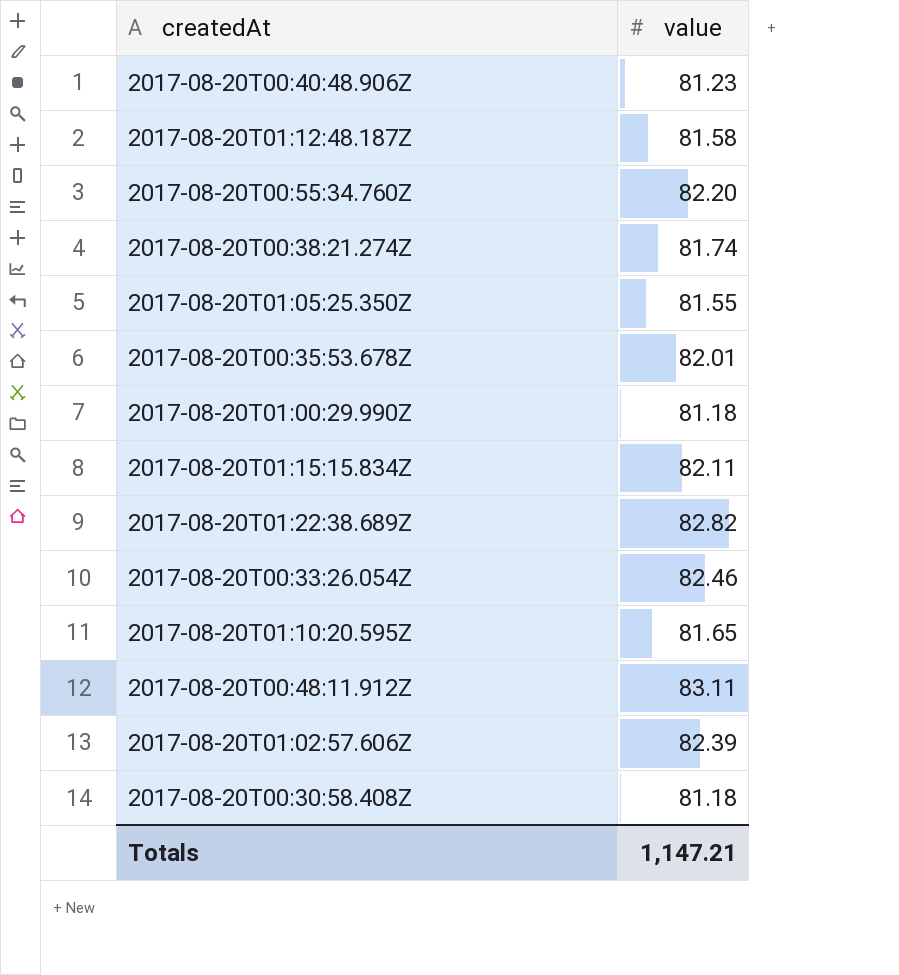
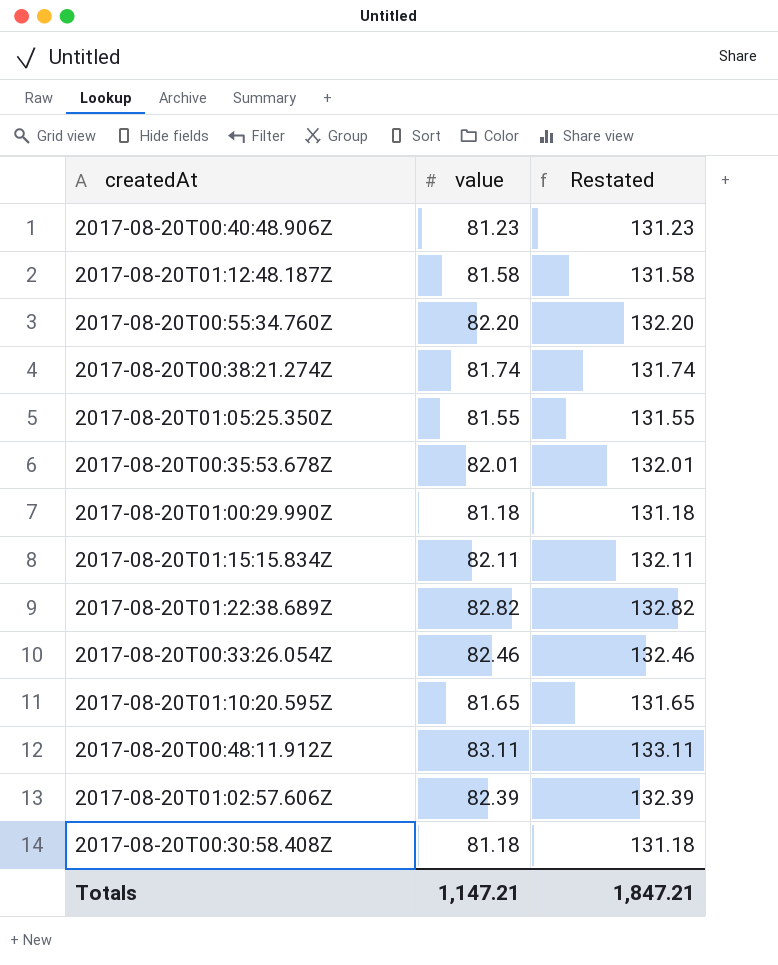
column Restated | formula: none -> [value] + 50

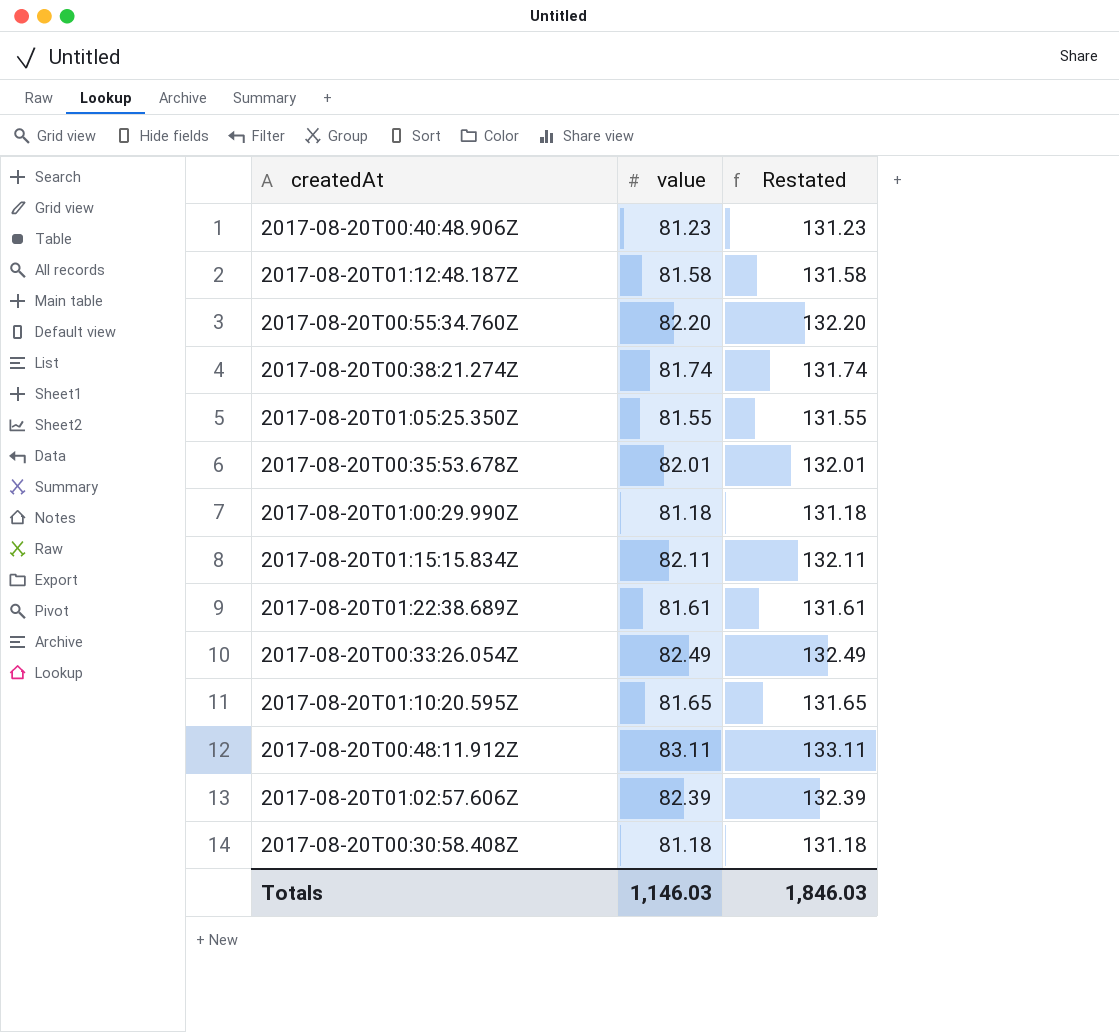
2017-08-20T01:22:38.689Z | value: 82.82 -> 81.61
2017-08-20T01:22:38.689Z | Restated: 132.82 -> 131.61
2017-08-20T00:33:26.054Z | value: 82.46 -> 82.49
2017-08-20T00:33:26.054Z | Restated: 132.46 -> 132.49
Totals | value: 1,147.21 -> 1,146.03
Totals | Restated: 1,847.21 -> 1,846.03

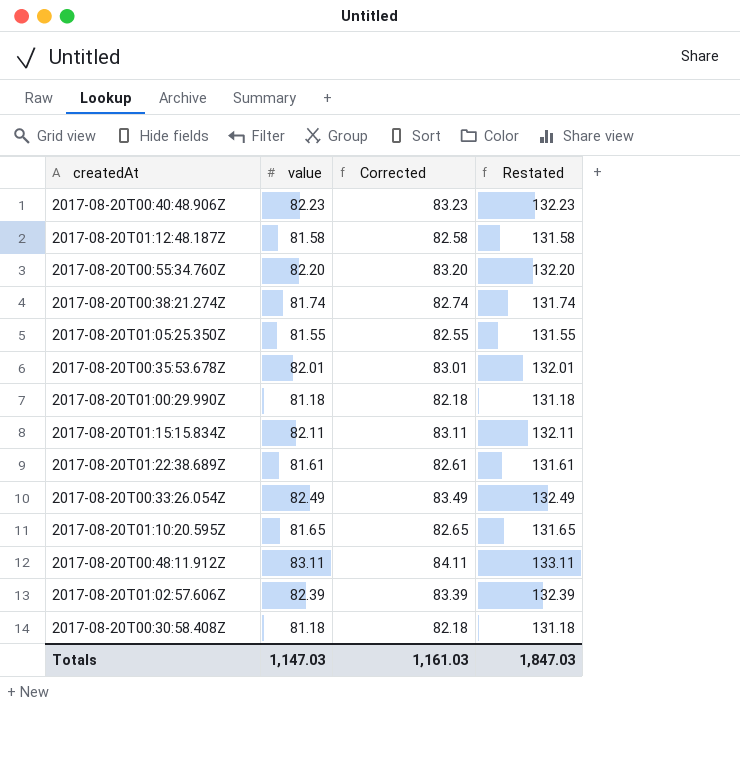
column Corrected | formula: none -> [value] + 1
2017-08-20T00:40:48.906Z | value: 81.23 -> 82.23
2017-08-20T00:40:48.906Z | Restated: 131.23 -> 132.23
Totals | value: 1,146.03 -> 1,147.03
Totals | Restated: 1,846.03 -> 1,847.03

